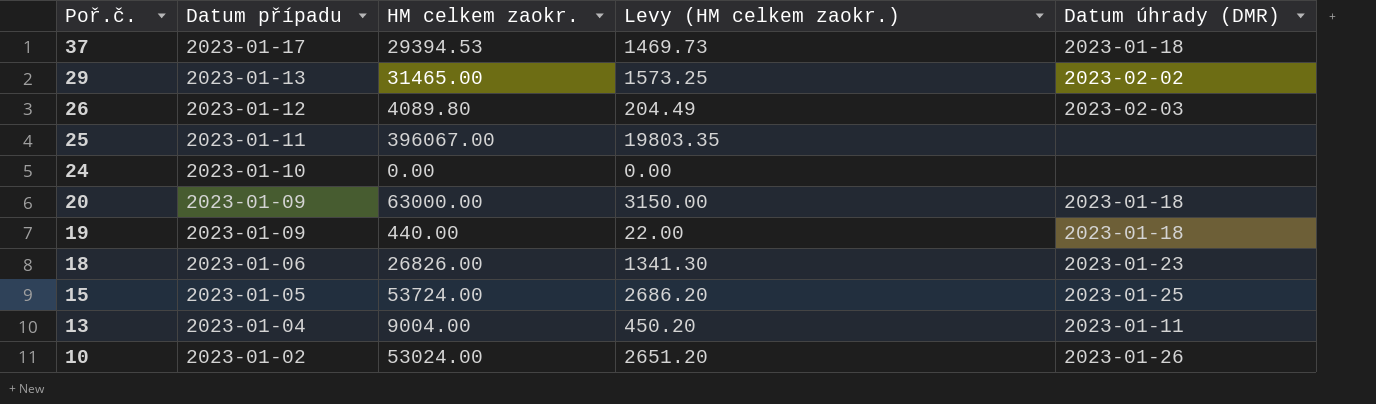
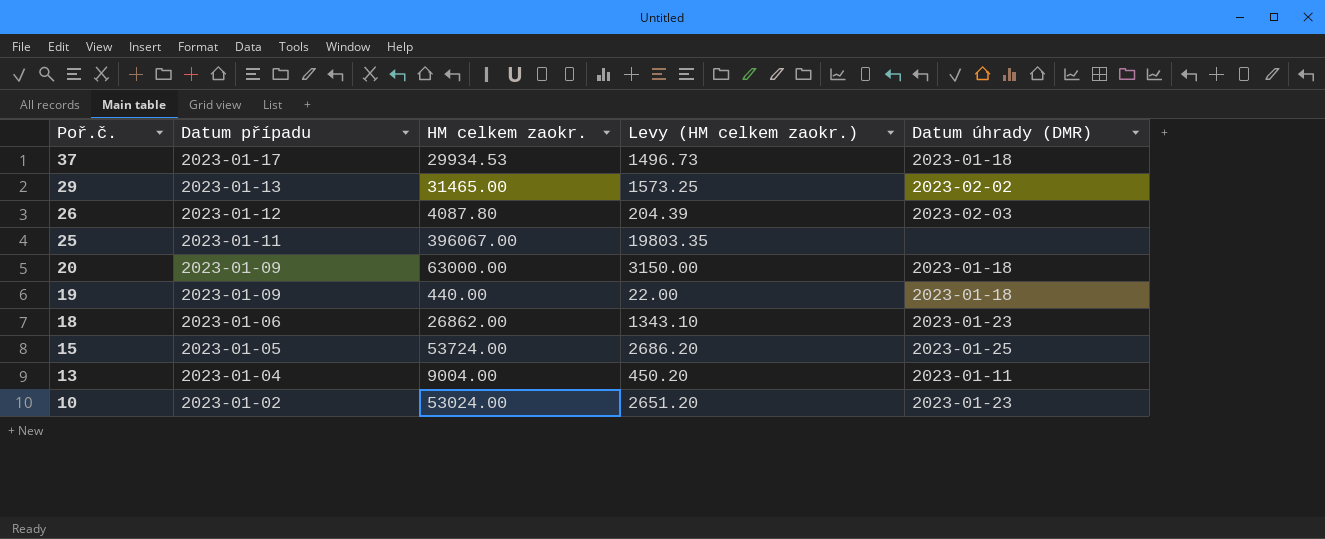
row 24: 2023-01-10 | 0.00 | 0.00 | none -> none
37 | HM celkem zaokr.: 29394.53 -> 29934.53
37 | Levy (HM celkem zaokr.): 1469.73 -> 1496.73
26 | HM celkem zaokr.: 4089.80 -> 4087.80
26 | Levy (HM celkem zaokr.): 204.49 -> 204.39
18 | HM celkem zaokr.: 26826.00 -> 26862.00
18 | Levy (HM celkem zaokr.): 1341.30 -> 1343.10
10 | Datum úhrady (DMR): 2023-01-26 -> 2023-01-23

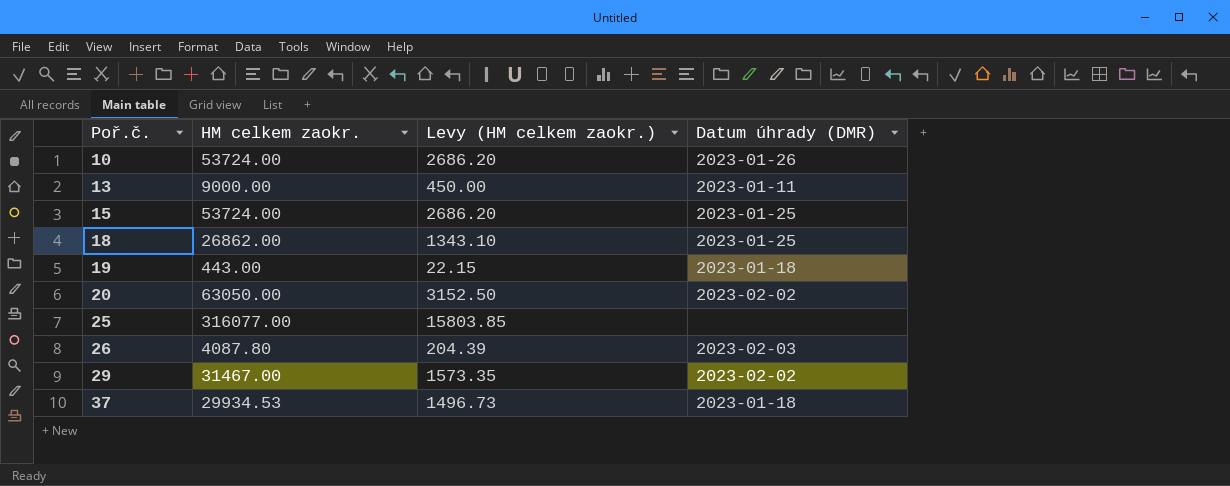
row order: Poř.č. descending -> Poř.č. ascending
column Datum případu | position: 2 -> none
10 | HM celkem zaokr.: 53024.00 -> 53724.00
10 | Levy (HM celkem zaokr.): 2651.20 -> 2686.20
10 | Datum úhrady (DMR): 2023-01-23 -> 2023-01-26
13 | HM celkem zaokr.: 9004.00 -> 9000.00
13 | Levy (HM celkem zaokr.): 450.20 -> 450.00
18 | Datum úhrady (DMR): 2023-01-23 -> 2023-01-25
19 | HM celkem zaokr.: 440.00 -> 443.00
19 | Levy (HM celkem zaokr.): 22.00 -> 22.15
20 | HM celkem zaokr.: 63000.00 -> 63050.00
20 | Levy (HM celkem zaokr.): 3150.00 -> 3152.50
20 | Datum úhrady (DMR): 2023-01-18 -> 2023-02-02
25 | HM celkem zaokr.: 396067.00 -> 316077.00
25 | Levy (HM celkem zaokr.): 19803.35 -> 15803.85
29 | HM celkem zaokr.: 31465.00 -> 31467.00
29 | Levy (HM celkem zaokr.): 1573.25 -> 1573.35

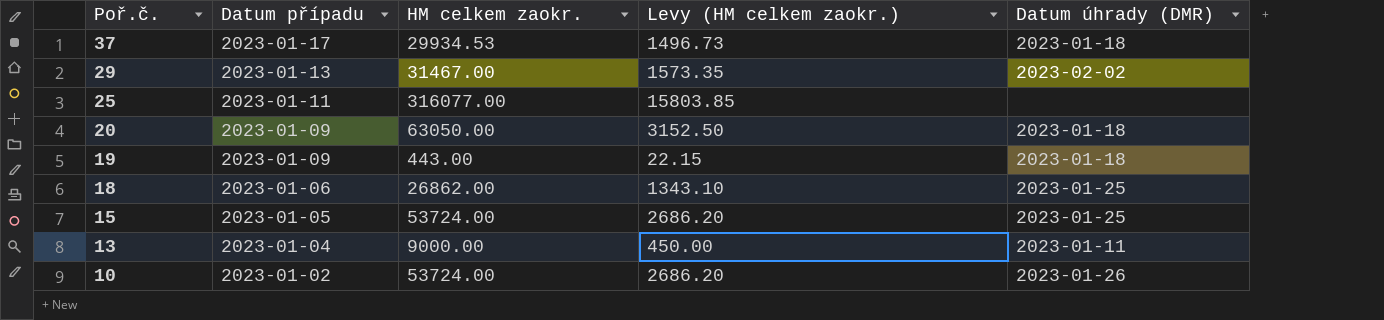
row order: Poř.č. ascending -> Poř.č. descending
column Datum případu | position: none -> 2
row 26: 4087.80 | 204.39 | 2023-02-03 -> none
20 | Datum úhrady (DMR): 2023-02-02 -> 2023-01-18

